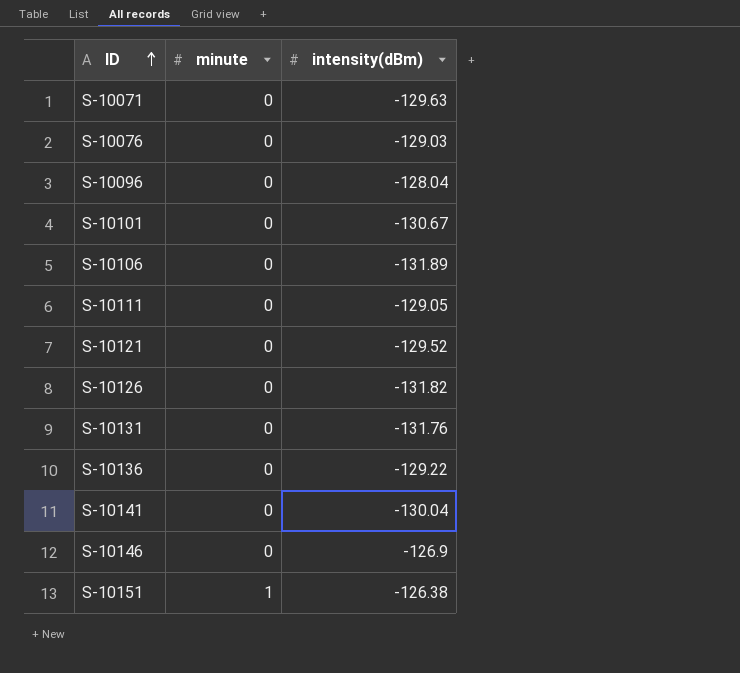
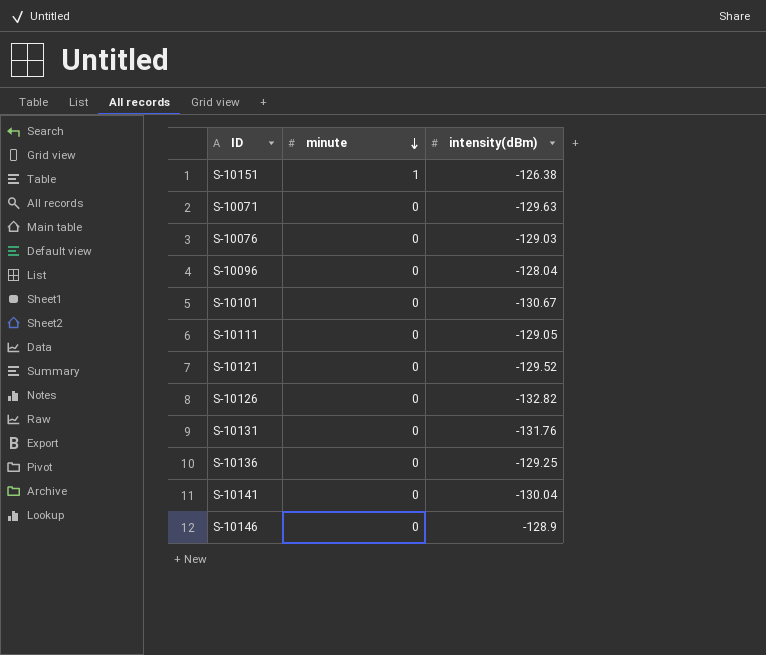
row order: ID ascending -> minute descending
row S-10106: 0 | -131.89 -> none
S-10126 | intensity(dBm): -131.82 -> -132.82
S-10136 | intensity(dBm): -129.22 -> -129.25
S-10146 | intensity(dBm): -126.9 -> -128.9

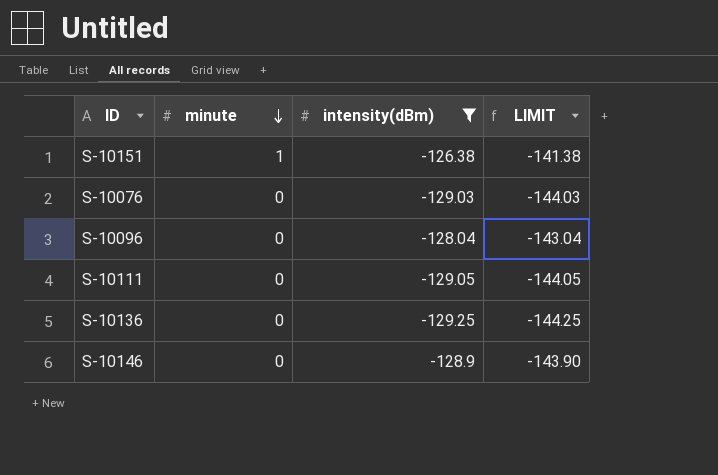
filter: none -> intensity(dBm) >= -129.25
column LIMIT | formula: none -> [intensity(dBm)] - 15

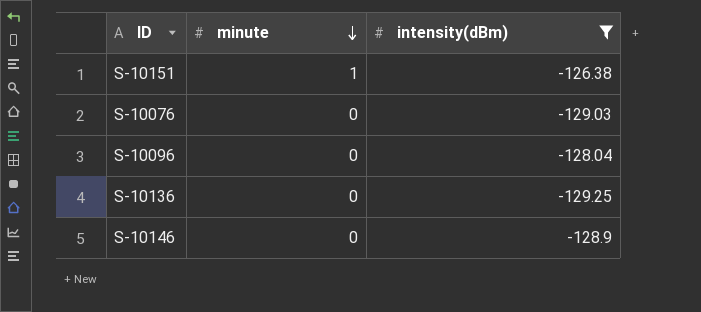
column LIMIT | formula: [intensity(dBm)] - 15 -> none
row S-10111: 0 | -129.05 | -144.05 -> none

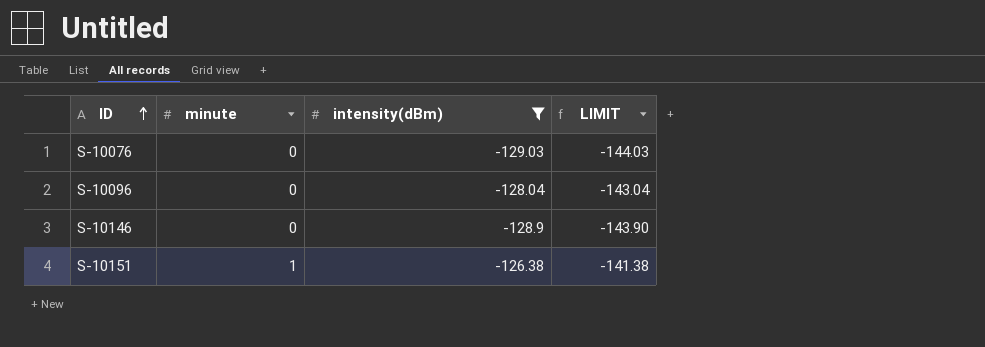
row order: minute descending -> ID ascending
column LIMIT | formula: none -> [intensity(dBm)] - 15
row S-10136: 0 | -129.25 -> none

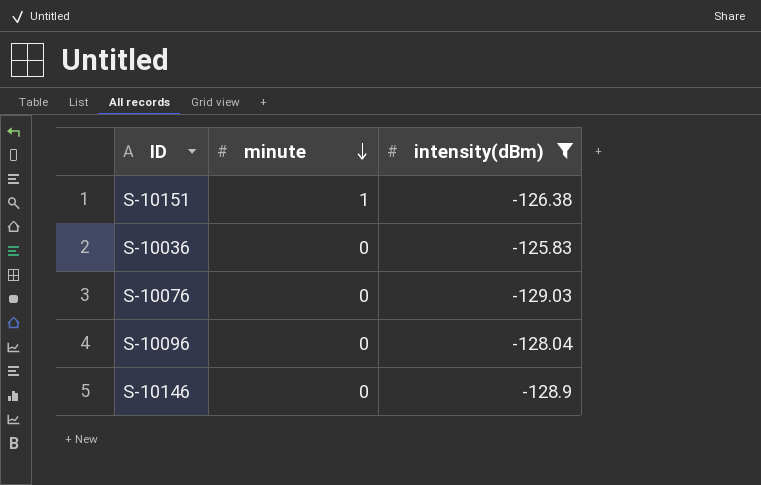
row order: ID ascending -> minute descending
column LIMIT | formula: [intensity(dBm)] - 15 -> none
row S-10036: none -> 0 | -125.83

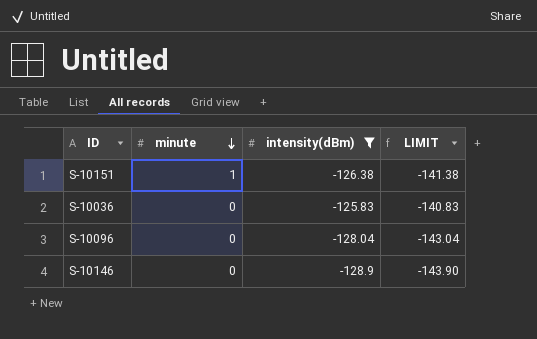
column LIMIT | formula: none -> [intensity(dBm)] - 15
row S-10076: 0 | -129.03 -> none

